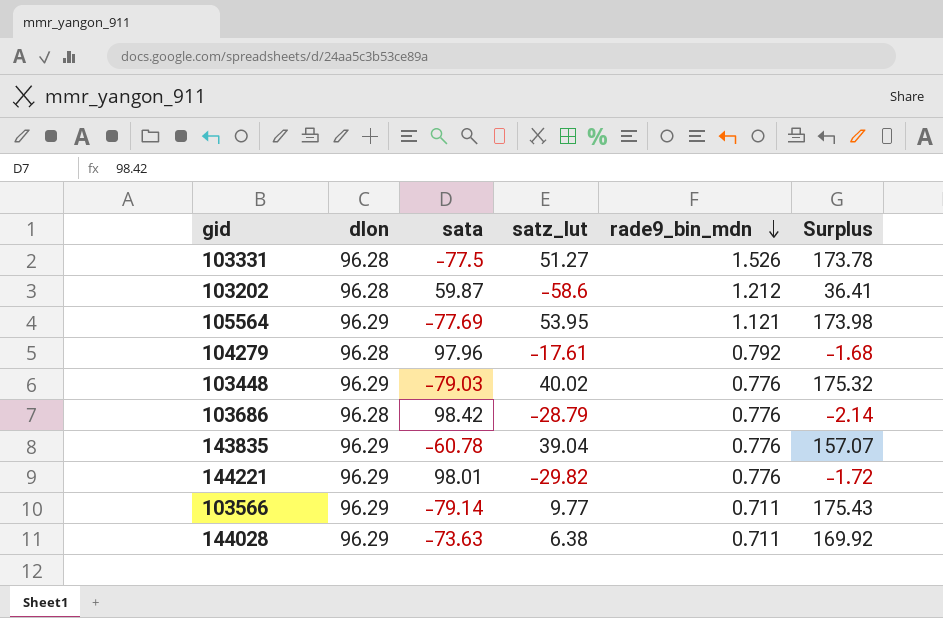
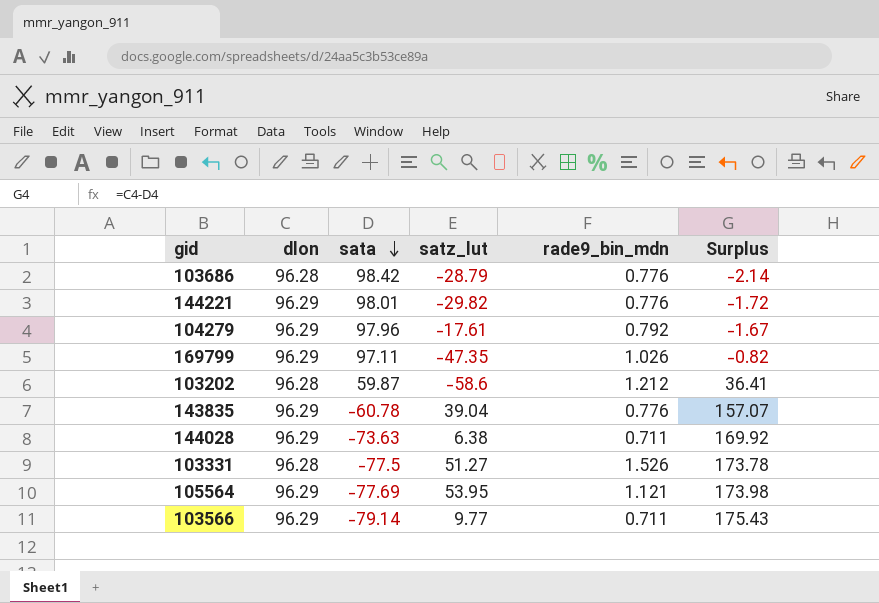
row order: rade9_bin_mdn descending -> sata descending
row 103448: 96.29 | -79.03 | 40.02 | 0.776 | 175.32 -> none
104279 | dlon: 96.28 -> 96.29
104279 | Surplus: -1.68 -> -1.67
row 169799: none -> 96.29 | 97.11 | -47.35 | 1.026 | -0.82

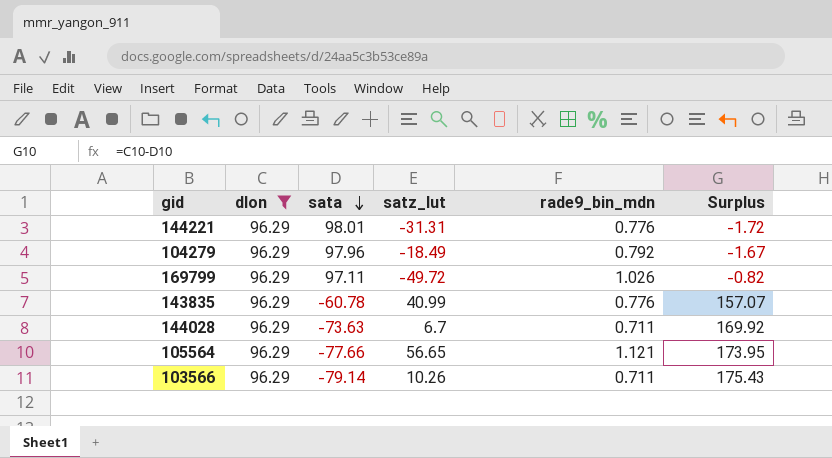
filter: none -> dlon = 96.29
144221 | satz_lut: -29.82 -> -31.31
104279 | satz_lut: -17.61 -> -18.49
169799 | satz_lut: -47.35 -> -49.72
143835 | satz_lut: 39.04 -> 40.99
144028 | satz_lut: 6.38 -> 6.7
105564 | sata: -77.69 -> -77.66
105564 | satz_lut: 53.95 -> 56.65
105564 | Surplus: 173.98 -> 173.95
103566 | satz_lut: 9.77 -> 10.26

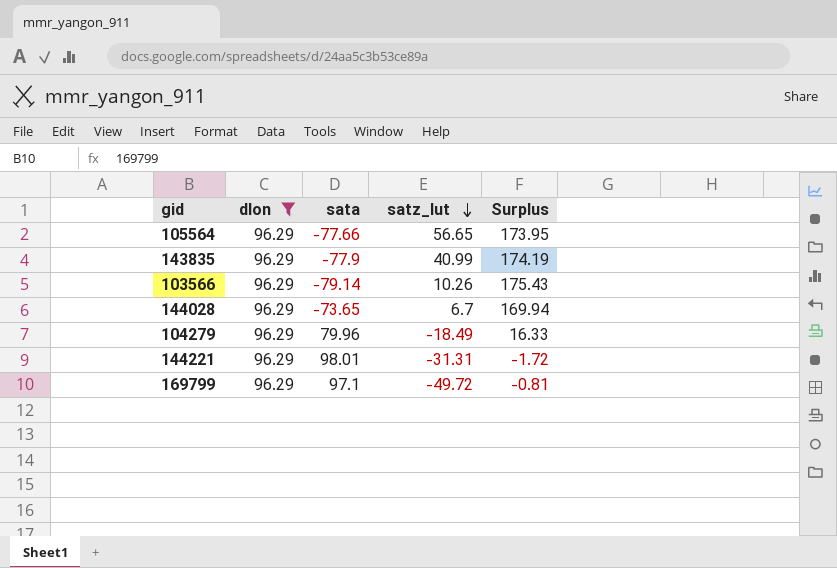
row order: sata descending -> satz_lut descending
column rade9_bin_mdn | position: 5 -> none
143835 | sata: -60.78 -> -77.9
143835 | Surplus: 157.07 -> 174.19
144028 | sata: -73.63 -> -73.65
144028 | Surplus: 169.92 -> 169.94
104279 | sata: 97.96 -> 79.96
104279 | Surplus: -1.67 -> 16.33
169799 | sata: 97.11 -> 97.1
169799 | Surplus: -0.82 -> -0.81

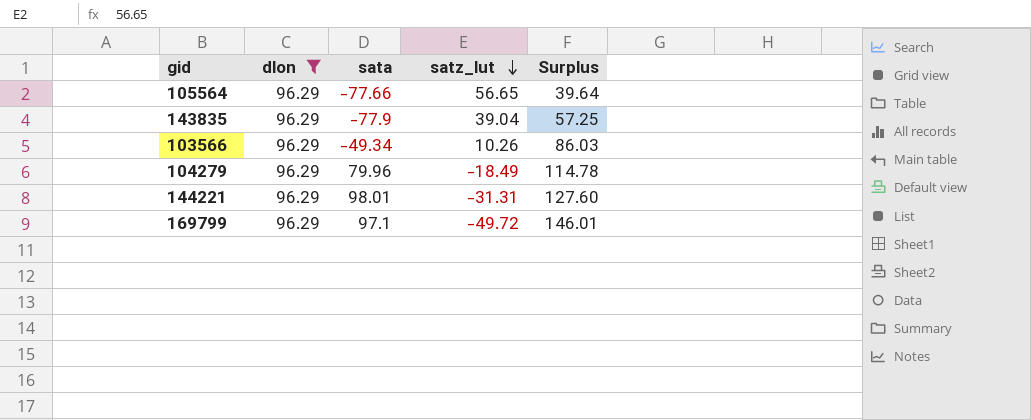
column Surplus | formula: [dlon] - [sata] -> [dlon] - [satz_lut]
row 144028: 96.29 | -73.65 | 6.7 | 169.94 -> none
143835 | satz_lut: 40.99 -> 39.04
103566 | sata: -79.14 -> -49.34

